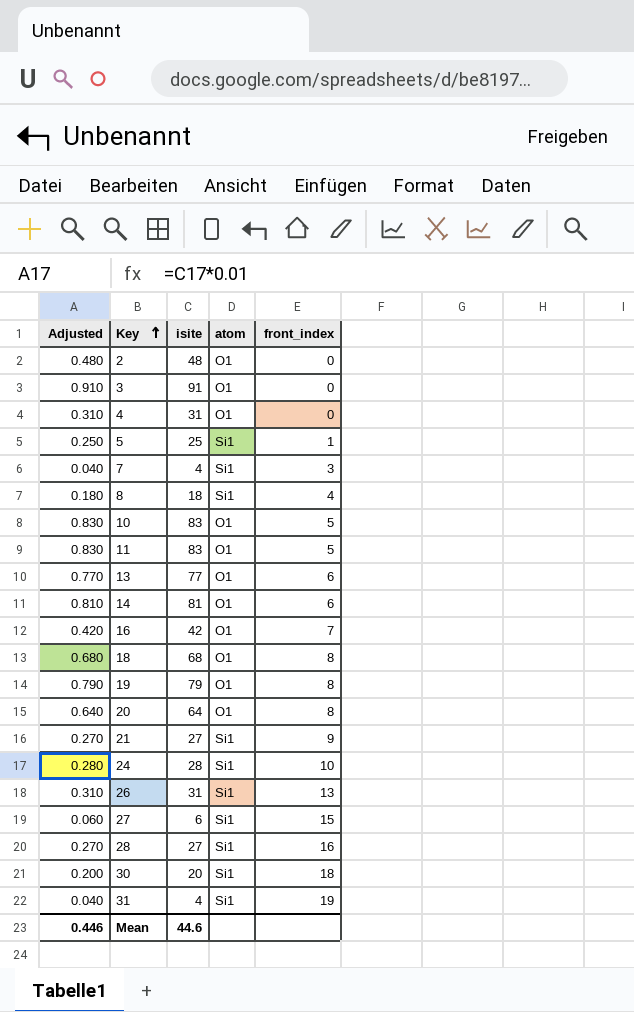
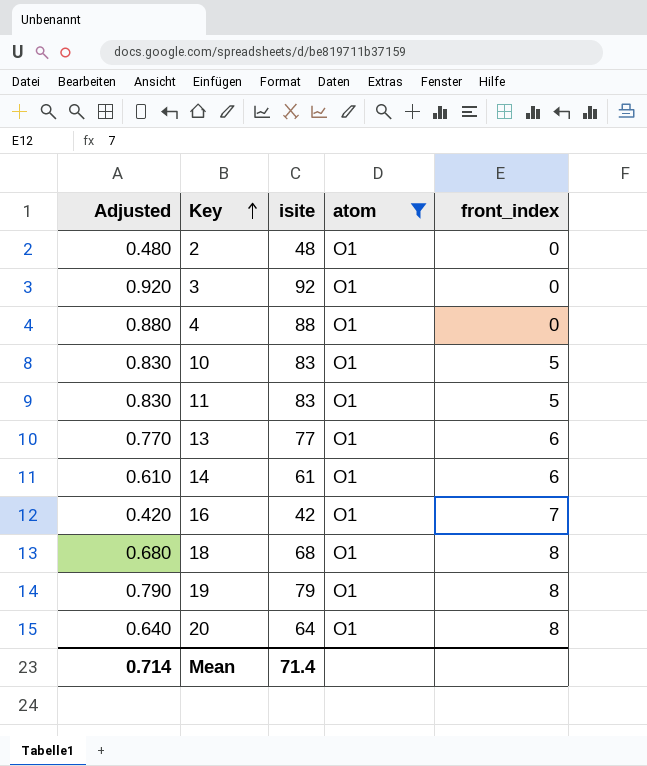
filter: none -> atom = O1
3 | Adjusted: 0.910 -> 0.920
3 | isite: 91 -> 92
4 | Adjusted: 0.310 -> 0.880
4 | isite: 31 -> 88
14 | Adjusted: 0.810 -> 0.610
14 | isite: 81 -> 61
Mean | Adjusted: 0.446 -> 0.714
Mean | isite: 44.6 -> 71.4

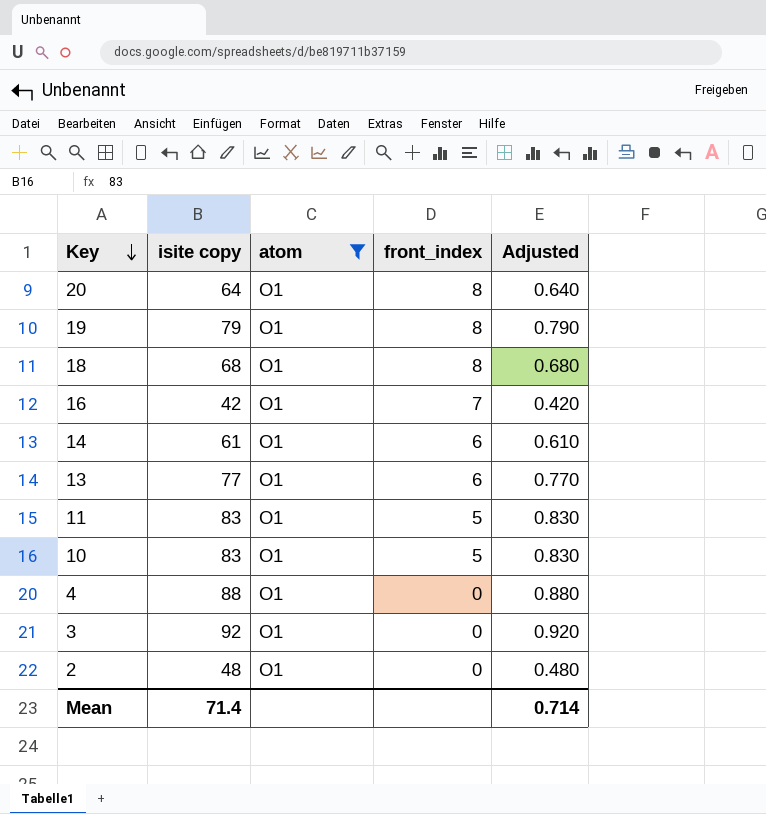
row order: Key ascending -> Key descending
column name: isite -> isite copy
column Adjusted | position: 1 -> 5

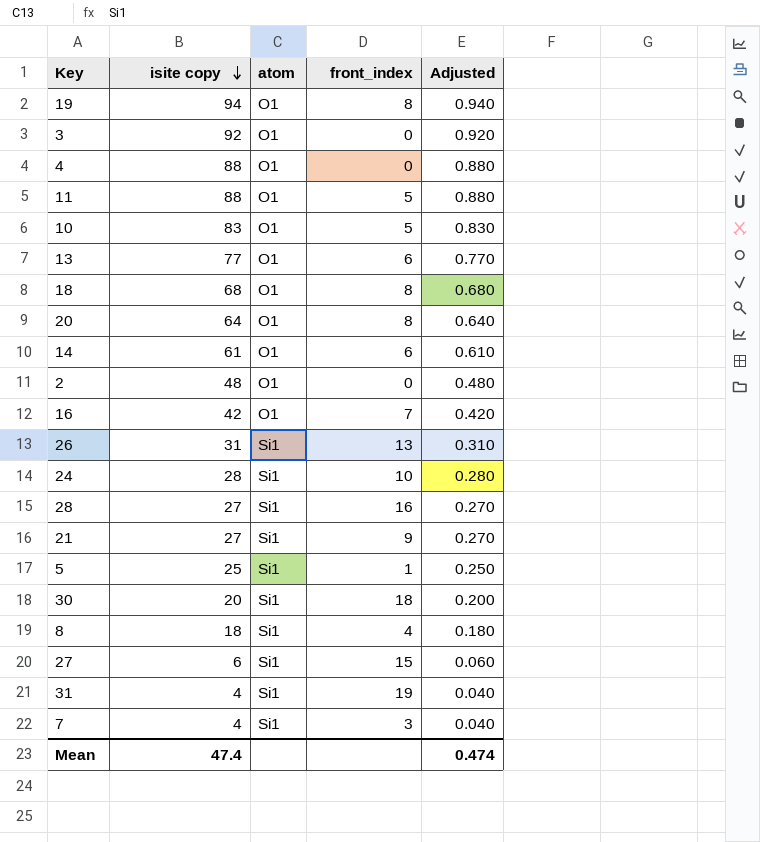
filter: atom = O1 -> none
row order: Key descending -> isite copy descending
19 | isite copy: 79 -> 94
19 | Adjusted: 0.790 -> 0.940
11 | isite copy: 83 -> 88
11 | Adjusted: 0.830 -> 0.880
Mean | isite copy: 71.4 -> 47.4
Mean | Adjusted: 0.714 -> 0.474

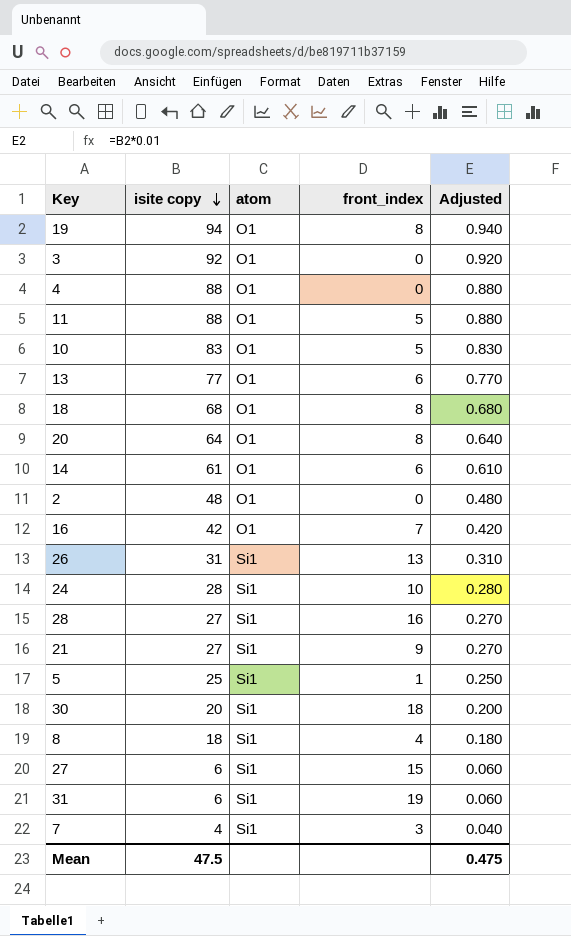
31 | isite copy: 4 -> 6
31 | Adjusted: 0.040 -> 0.060
Mean | isite copy: 47.4 -> 47.5
Mean | Adjusted: 0.474 -> 0.475

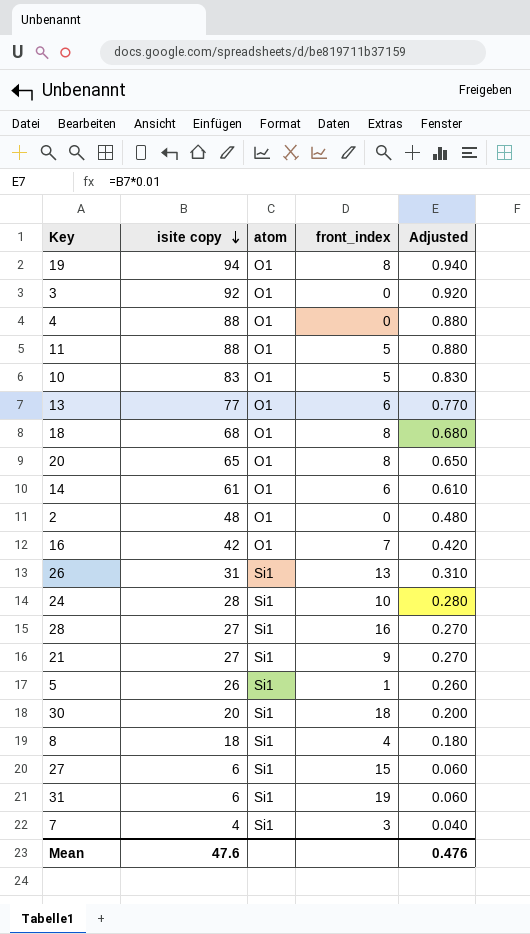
20 | isite copy: 64 -> 65
20 | Adjusted: 0.640 -> 0.650
5 | isite copy: 25 -> 26
5 | Adjusted: 0.250 -> 0.260
Mean | isite copy: 47.5 -> 47.6
Mean | Adjusted: 0.475 -> 0.476

